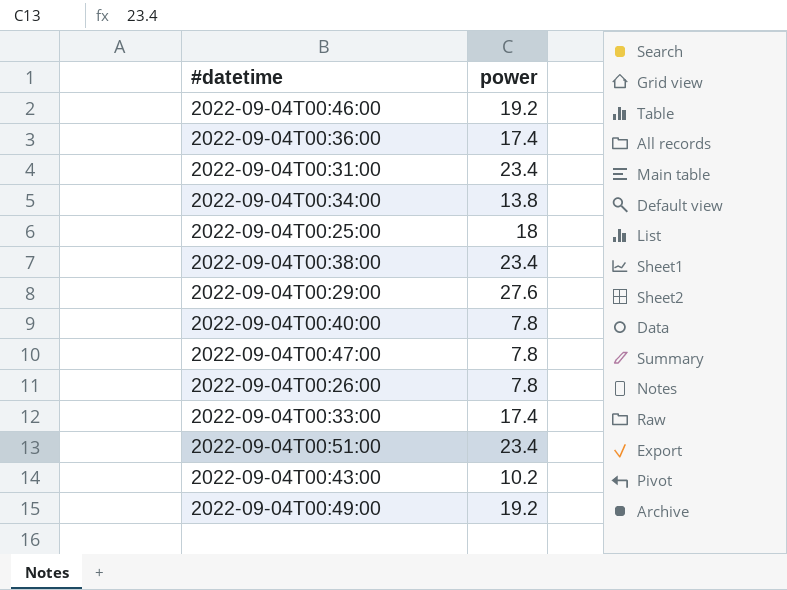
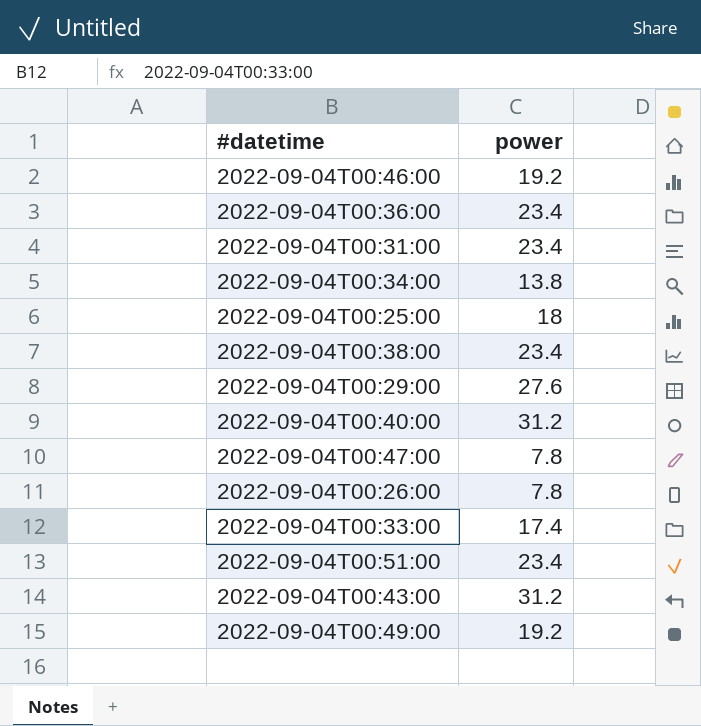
2022-09-04T00:36:00 | power: 17.4 -> 23.4
2022-09-04T00:40:00 | power: 7.8 -> 31.2
2022-09-04T00:43:00 | power: 10.2 -> 31.2

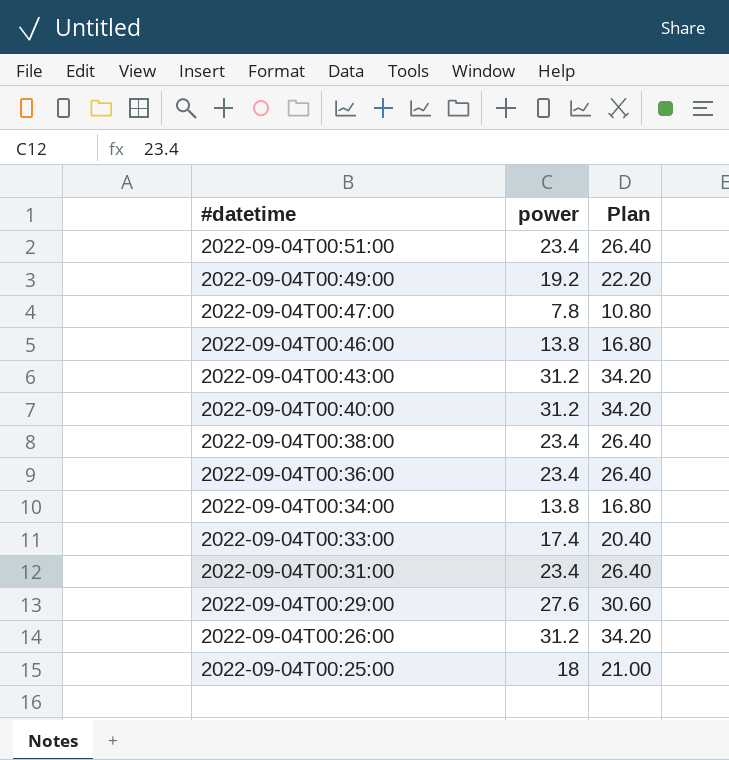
row order: none -> #datetime descending
column Plan | formula: none -> [power] + 3
2022-09-04T00:46:00 | power: 19.2 -> 13.8
2022-09-04T00:26:00 | power: 7.8 -> 31.2

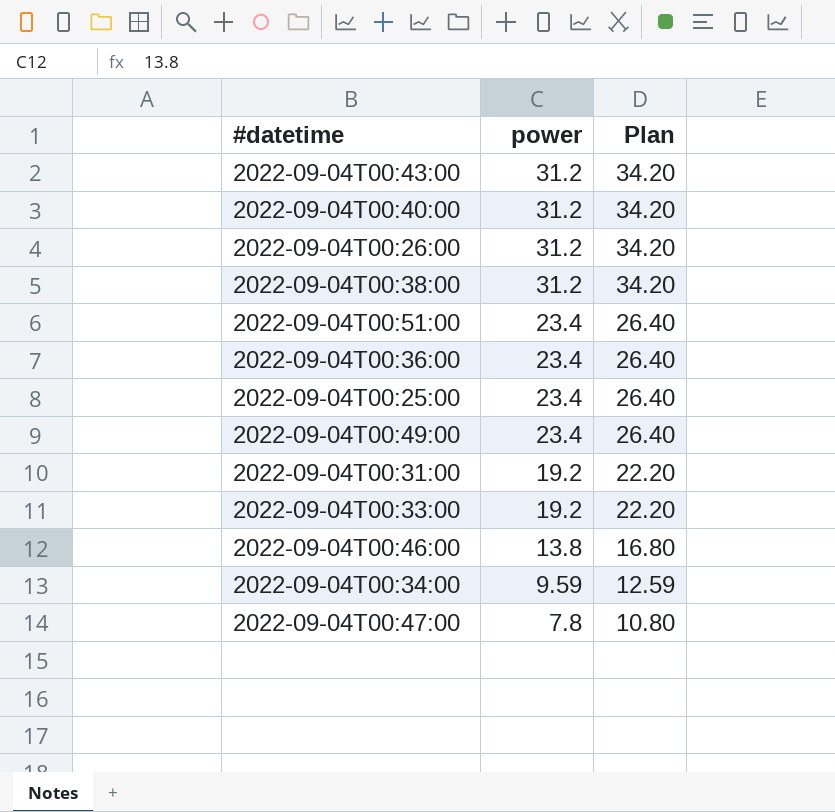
row order: #datetime descending -> power descending
row 2022-09-04T00:29:00: 27.6 | 30.60 -> none
2022-09-04T00:38:00 | power: 23.4 -> 31.2
2022-09-04T00:38:00 | Plan: 26.40 -> 34.20
2022-09-04T00:25:00 | power: 18 -> 23.4
2022-09-04T00:25:00 | Plan: 21.00 -> 26.40
2022-09-04T00:49:00 | power: 19.2 -> 23.4
2022-09-04T00:49:00 | Plan: 22.20 -> 26.40
2022-09-04T00:31:00 | power: 23.4 -> 19.2
2022-09-04T00:31:00 | Plan: 26.40 -> 22.20
2022-09-04T00:33:00 | power: 17.4 -> 19.2
2022-09-04T00:33:00 | Plan: 20.40 -> 22.20
2022-09-04T00:34:00 | power: 13.8 -> 9.59
2022-09-04T00:34:00 | Plan: 16.80 -> 12.59

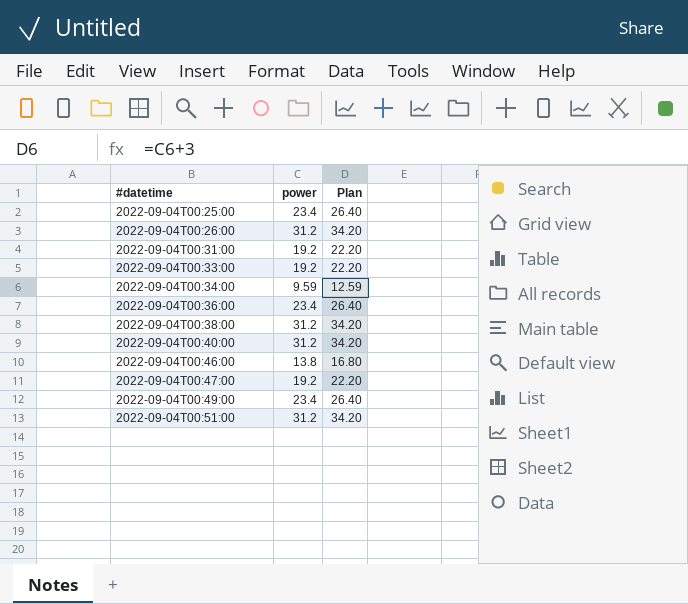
row order: power descending -> #datetime ascending
row 2022-09-04T00:43:00: 31.2 | 34.20 -> none
2022-09-04T00:47:00 | power: 7.8 -> 19.2
2022-09-04T00:47:00 | Plan: 10.80 -> 22.20
2022-09-04T00:51:00 | power: 23.4 -> 31.2
2022-09-04T00:51:00 | Plan: 26.40 -> 34.20

